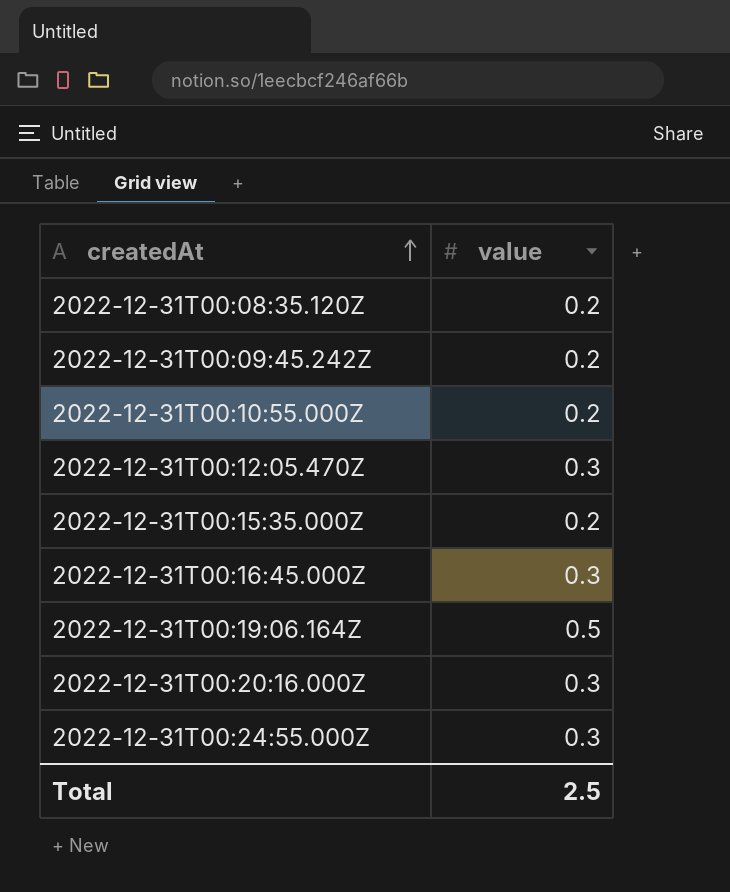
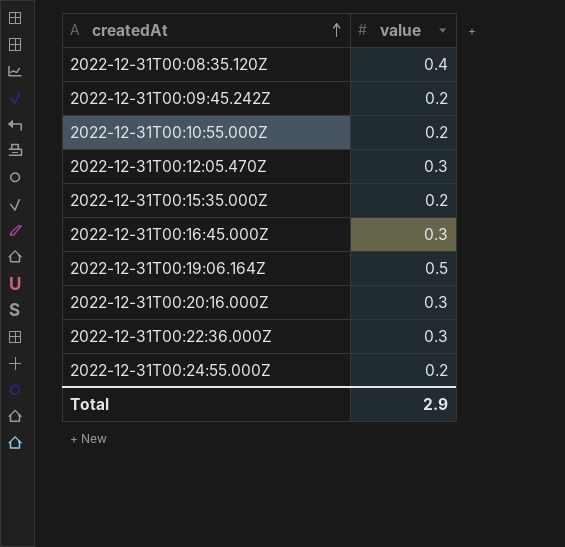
2022-12-31T00:08:35.120Z | value: 0.2 -> 0.4
row 2022-12-31T00:22:36.000Z: none -> 0.3
2022-12-31T00:24:55.000Z | value: 0.3 -> 0.2
Total | value: 2.5 -> 2.9

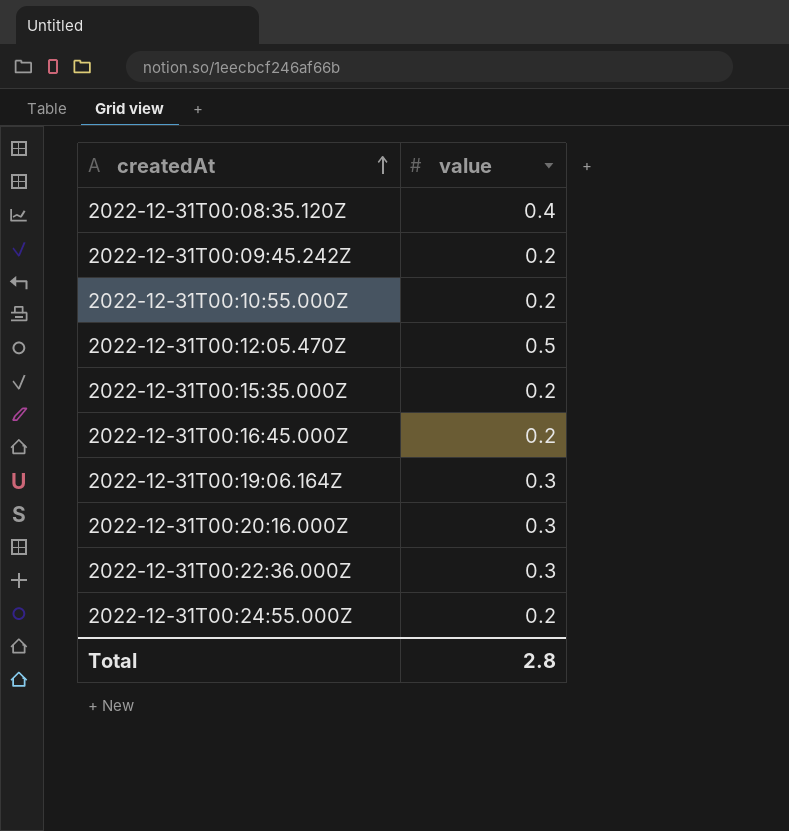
2022-12-31T00:12:05.470Z | value: 0.3 -> 0.5
2022-12-31T00:16:45.000Z | value: 0.3 -> 0.2
2022-12-31T00:19:06.164Z | value: 0.5 -> 0.3
Total | value: 2.9 -> 2.8

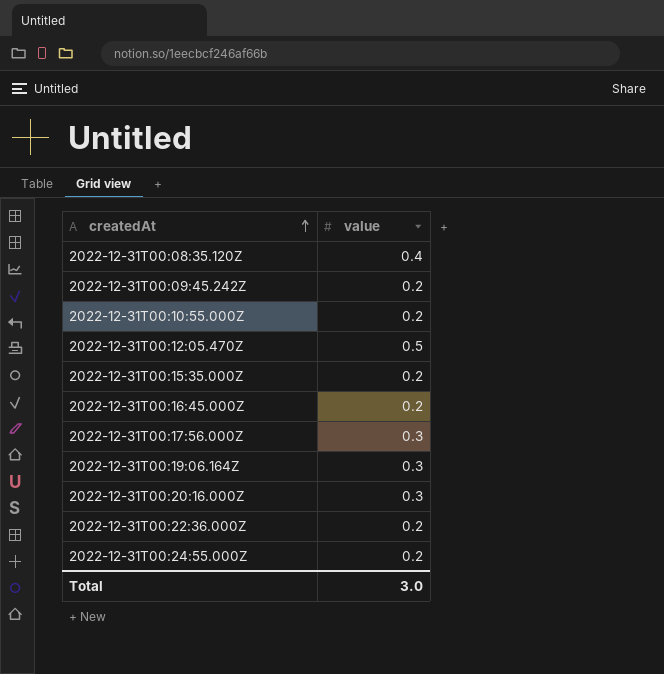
row 2022-12-31T00:17:56.000Z: none -> 0.3
2022-12-31T00:22:36.000Z | value: 0.3 -> 0.2
Total | value: 2.8 -> 3.0

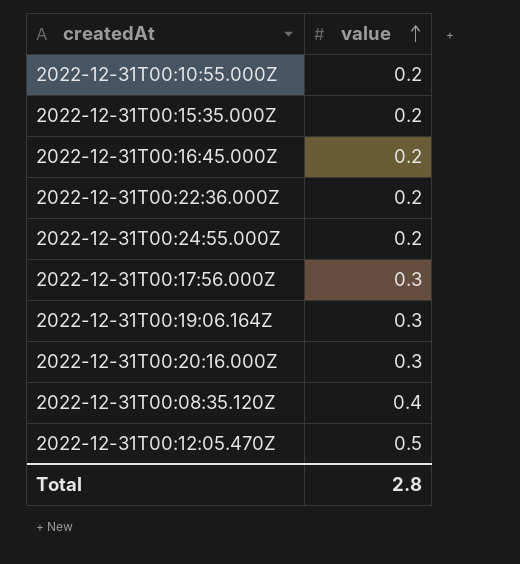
row order: createdAt ascending -> value ascending
row 2022-12-31T00:09:45.242Z: 0.2 -> none
Total | value: 3.0 -> 2.8

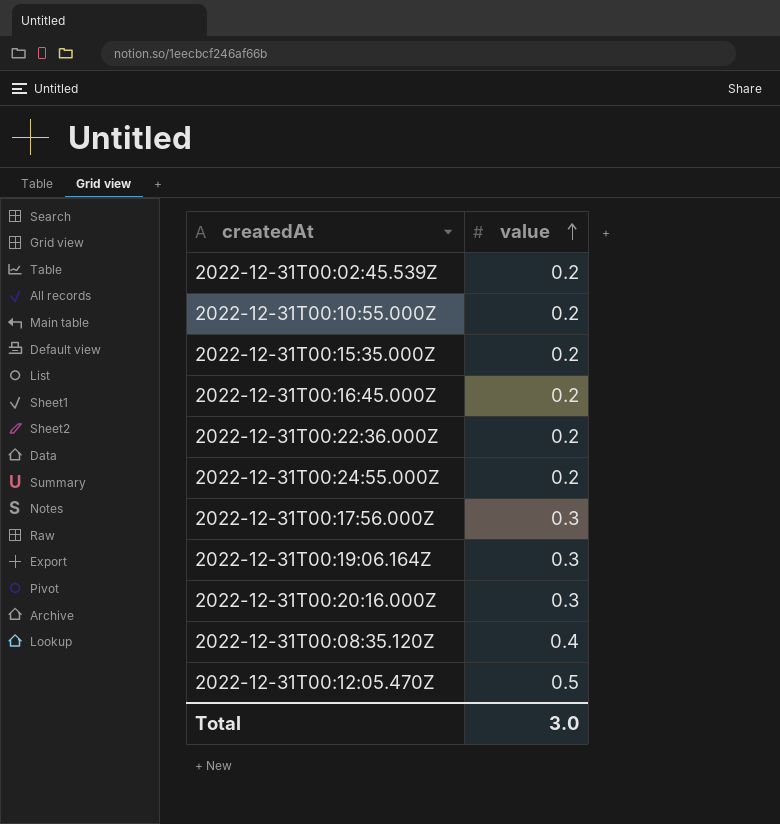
row 2022-12-31T00:02:45.539Z: none -> 0.2
Total | value: 2.8 -> 3.0

